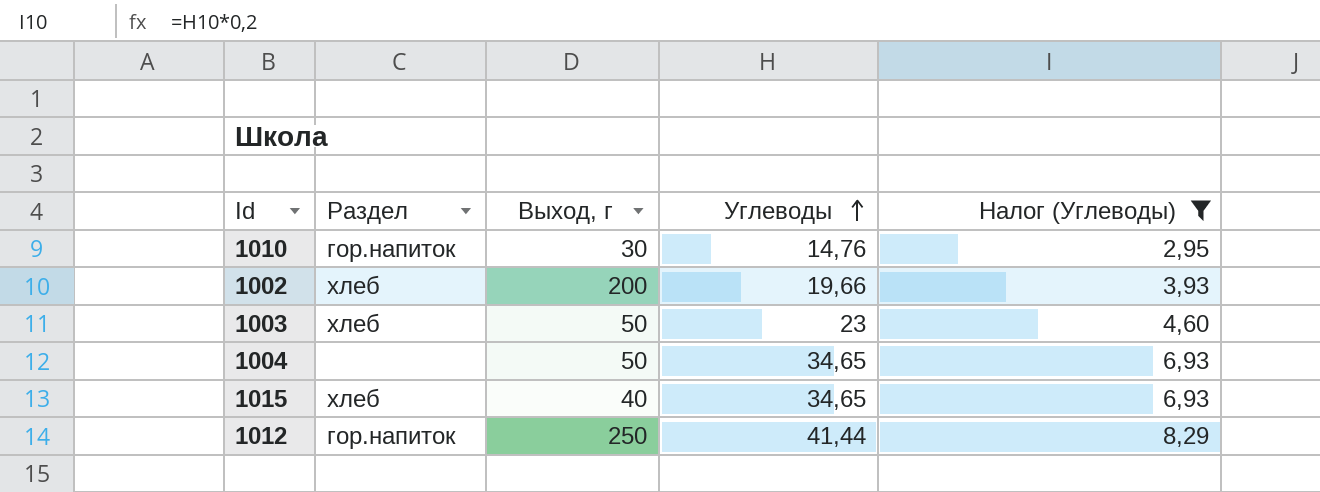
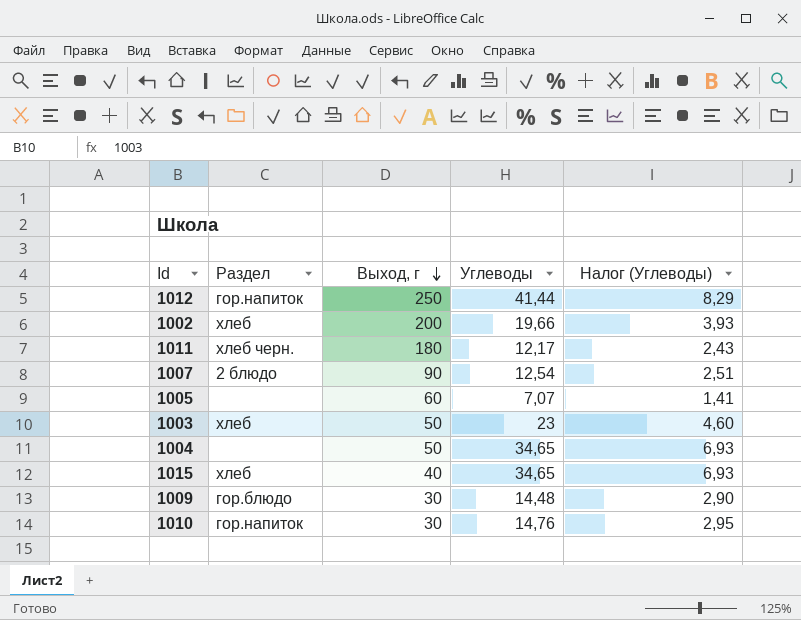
filter: Налог (Углеводы) >= 2,95 -> none
row order: Углеводы ascending -> Выход, г descending

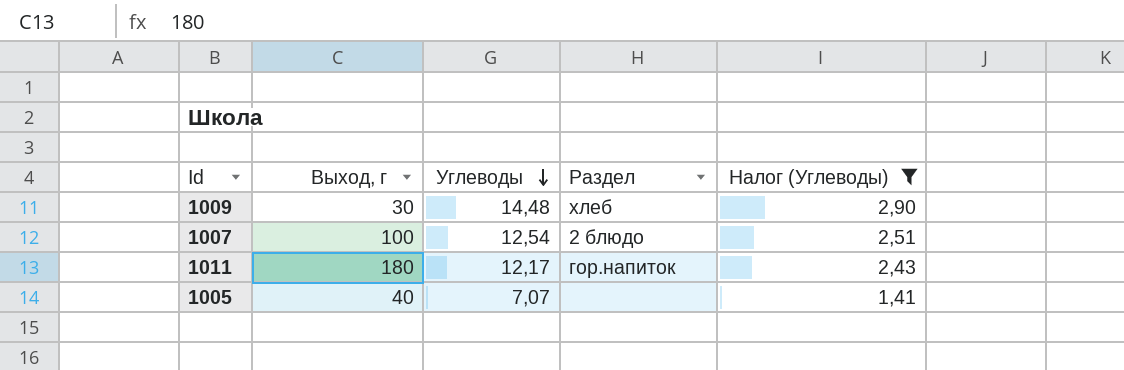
filter: none -> Налог (Углеводы) <= 2,90
row order: Выход, г descending -> Углеводы descending
column Раздел | position: 2 -> 4
1009 | Раздел: гор.блюдо -> хлеб
1007 | Выход, г: 90 -> 100
1011 | Раздел: хлеб черн. -> гор.напиток
1005 | Выход, г: 60 -> 40

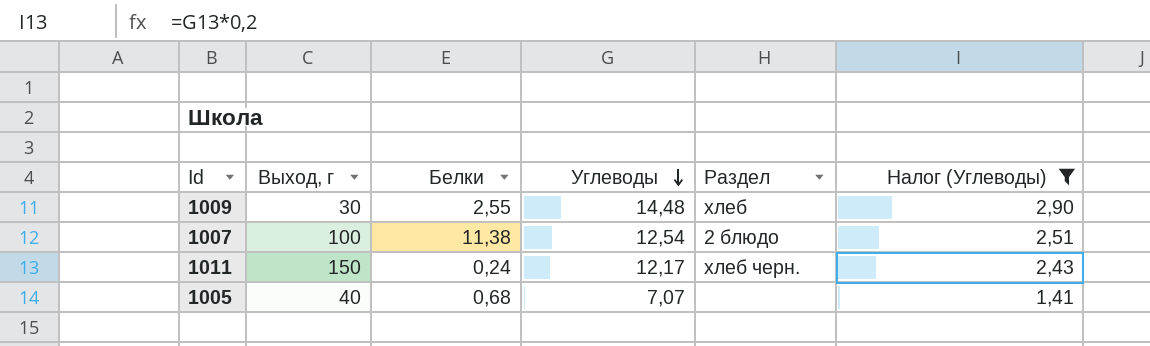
column Белки | position: none -> 3
1011 | Выход, г: 180 -> 150
1011 | Раздел: гор.напиток -> хлеб черн.

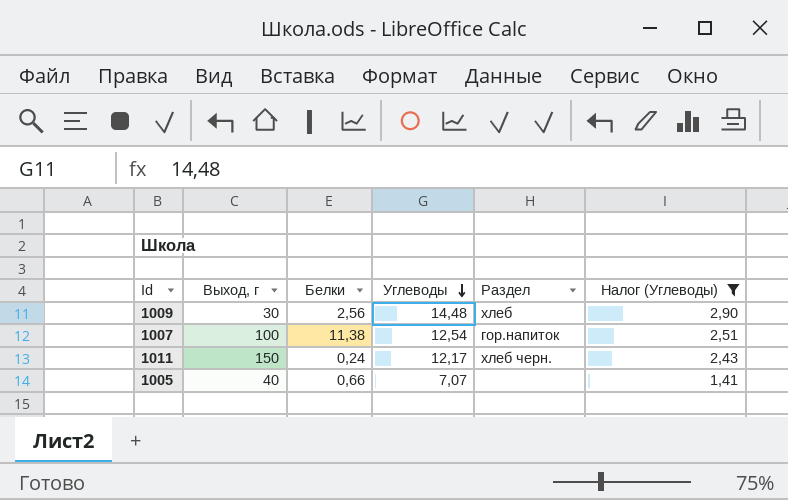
1009 | Белки: 2,55 -> 2,56
1007 | Раздел: 2 блюдо -> гор.напиток
1005 | Белки: 0,68 -> 0,66

